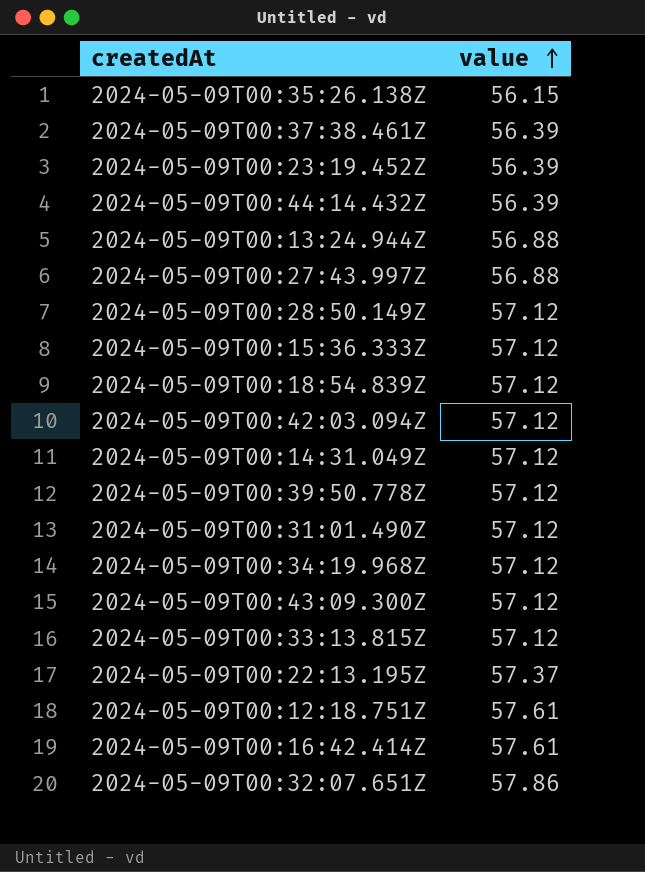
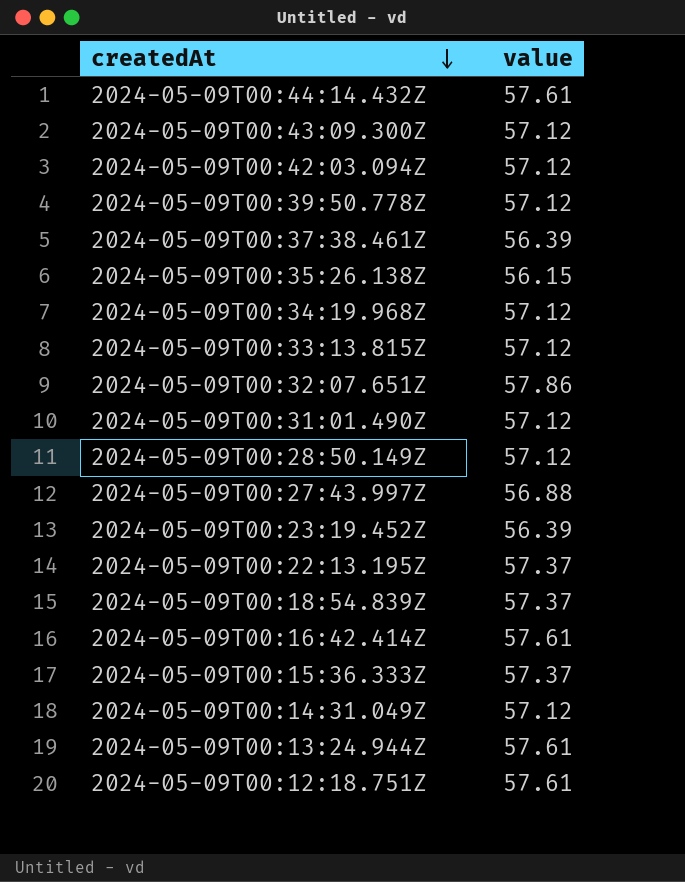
row order: value ascending -> createdAt descending
2024-05-09T00:44:14.432Z | value: 56.39 -> 57.61
2024-05-09T00:18:54.839Z | value: 57.12 -> 57.37
2024-05-09T00:15:36.333Z | value: 57.12 -> 57.37
2024-05-09T00:13:24.944Z | value: 56.88 -> 57.61

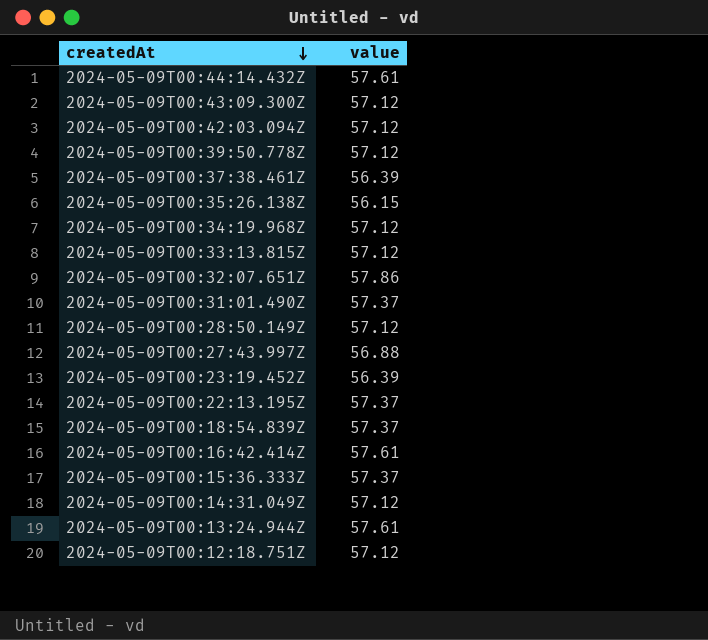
2024-05-09T00:31:01.490Z | value: 57.12 -> 57.37
2024-05-09T00:12:18.751Z | value: 57.61 -> 57.12

